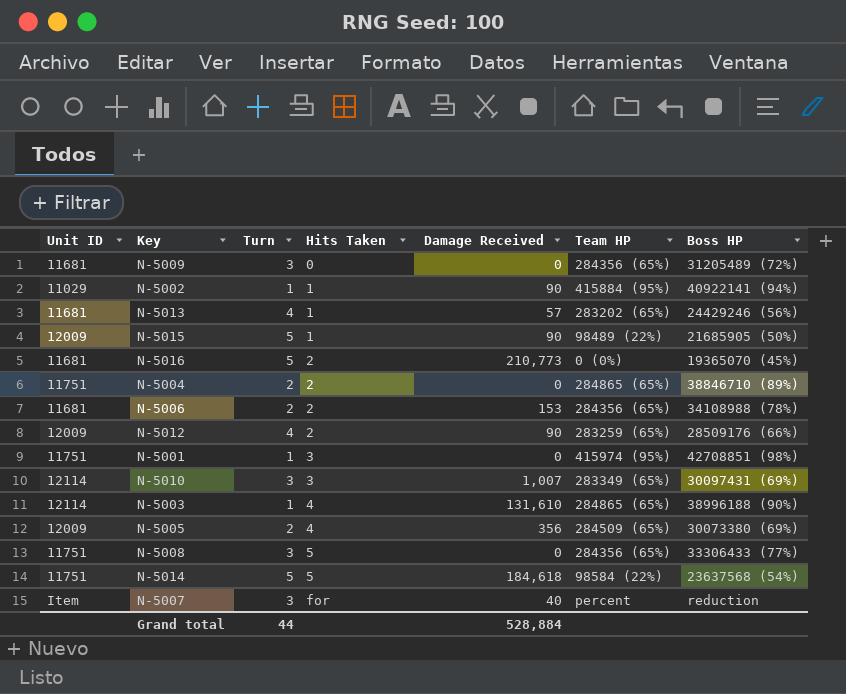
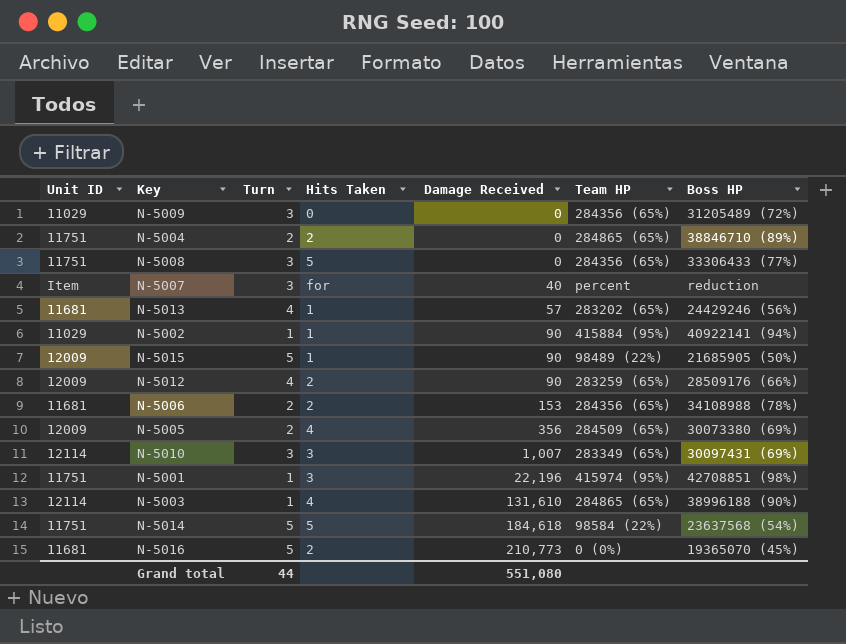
row order: Hits Taken ascending -> Damage Received ascending
N-5009 | Unit ID: 11681 -> 11029
N-5001 | Damage Received: 0 -> 22,196
Grand total | Damage Received: 528,884 -> 551,080

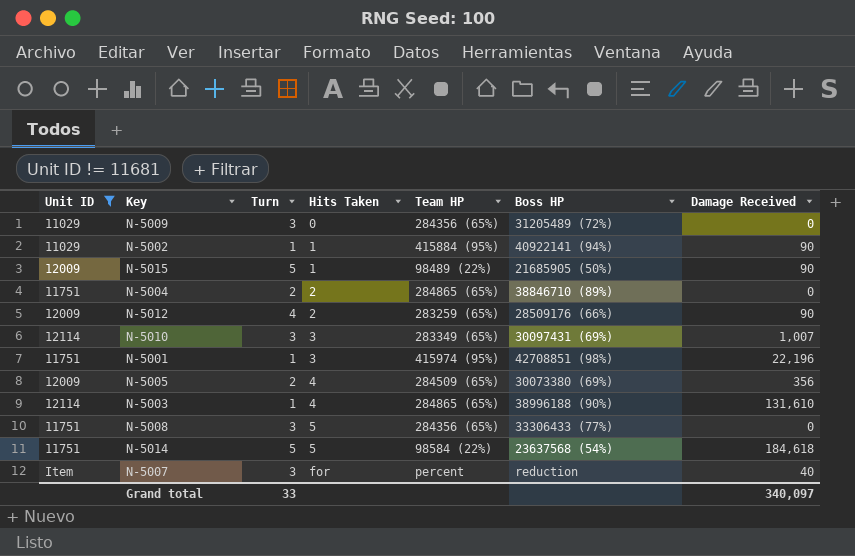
filter: none -> Unit ID != 11681
row order: Damage Received ascending -> Hits Taken ascending
column Damage Received | position: 5 -> 7
Grand total | Turn: 44 -> 33
Grand total | Damage Received: 551,080 -> 340,097

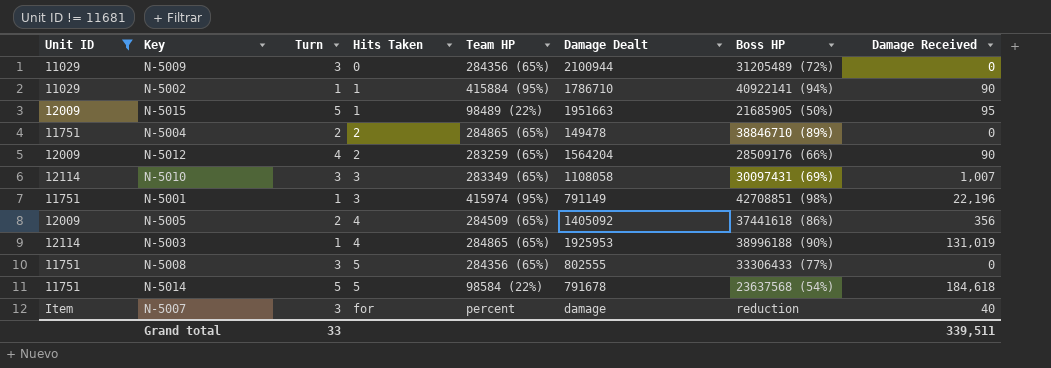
column Damage Dealt | position: none -> 6
N-5015 | Damage Received: 90 -> 95
N-5005 | Boss HP: 30073380 (69%) -> 37441618 (86%)
N-5003 | Damage Received: 131,610 -> 131,019
Grand total | Damage Received: 340,097 -> 339,511

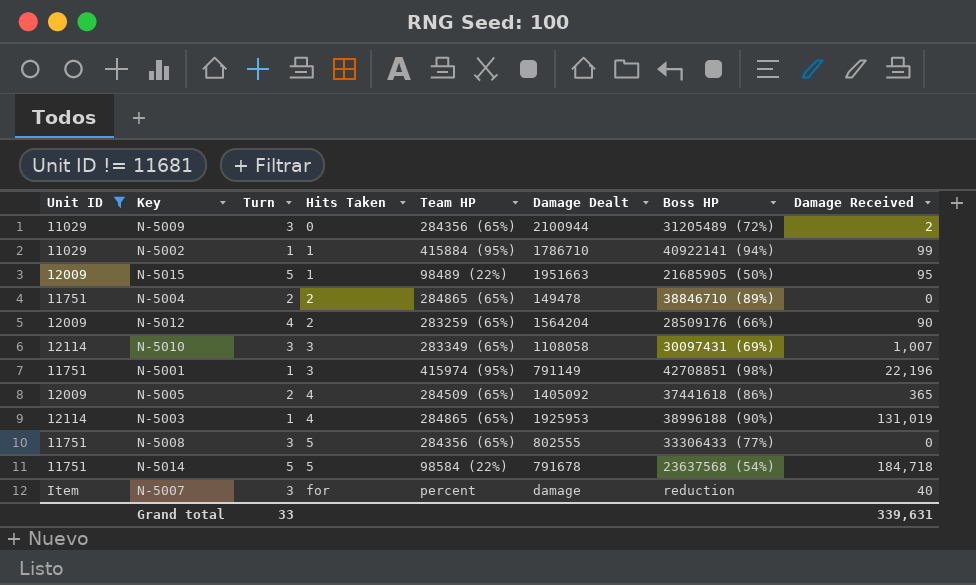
N-5009 | Damage Received: 0 -> 2
N-5002 | Damage Received: 90 -> 99
N-5005 | Damage Received: 356 -> 365
N-5014 | Damage Received: 184,618 -> 184,718
Grand total | Damage Received: 339,511 -> 339,631

